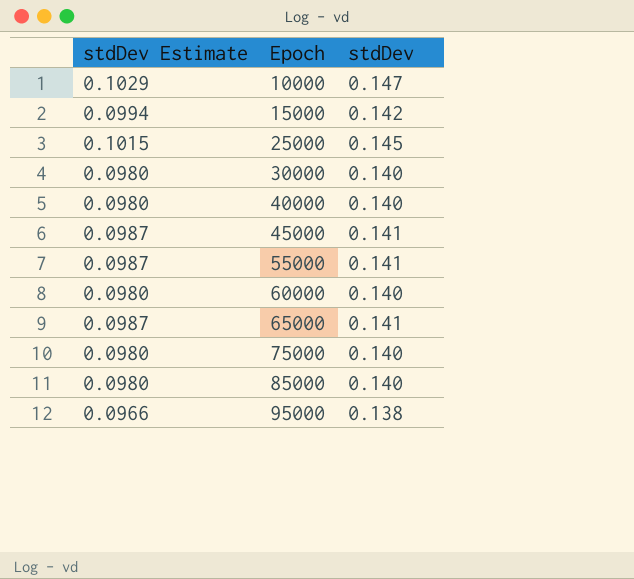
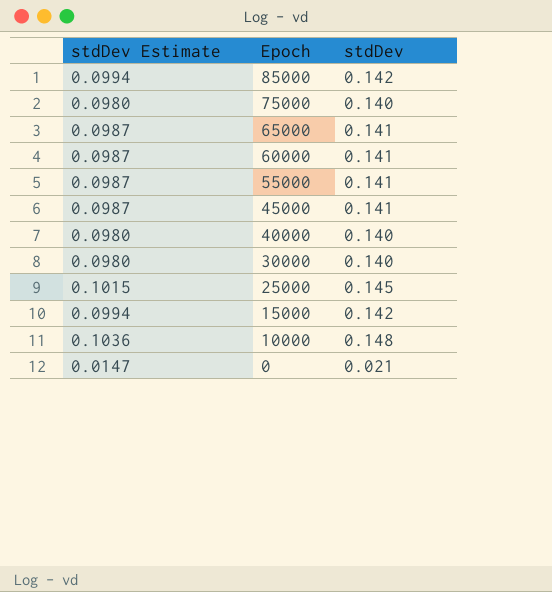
row order: Epoch ascending -> Epoch descending
row 95000: 0.0966 | 0.138 -> none
85000 | stdDev Estimate: 0.0980 -> 0.0994
85000 | stdDev: 0.140 -> 0.142
60000 | stdDev Estimate: 0.0980 -> 0.0987
60000 | stdDev: 0.140 -> 0.141
10000 | stdDev Estimate: 0.1029 -> 0.1036
10000 | stdDev: 0.147 -> 0.148
row 0: none -> 0.0147 | 0.021

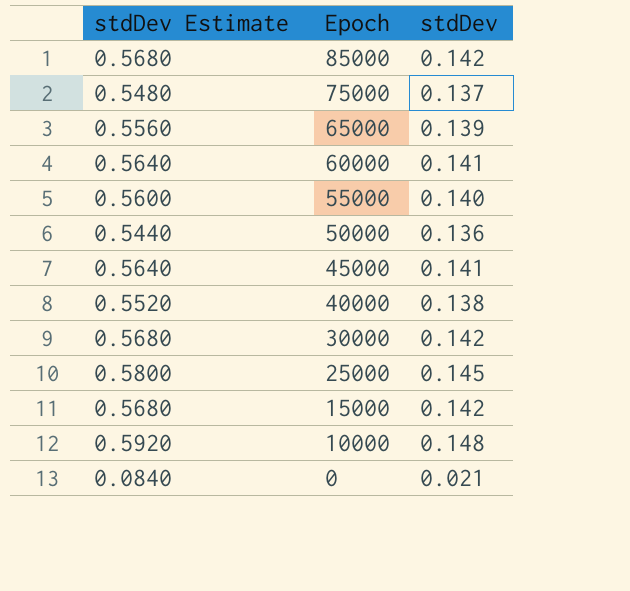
column stdDev Estimate | formula: [stdDev] * 0.7 -> [stdDev] * 4
75000 | stdDev: 0.140 -> 0.137
65000 | stdDev: 0.141 -> 0.139
55000 | stdDev: 0.141 -> 0.140
row 50000: none -> 0.5440 | 0.136
40000 | stdDev: 0.140 -> 0.138
30000 | stdDev: 0.140 -> 0.142

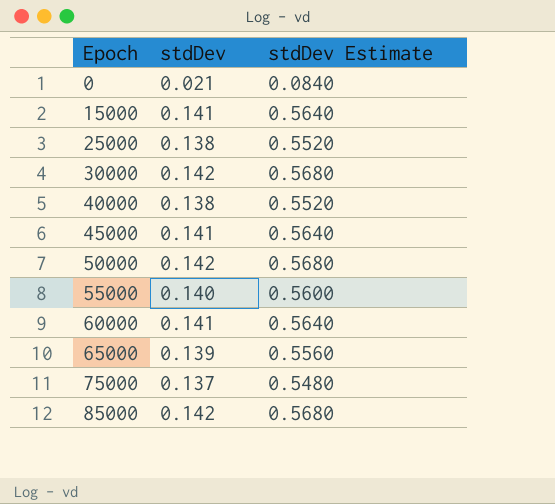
row order: Epoch descending -> Epoch ascending
column stdDev Estimate | position: 1 -> 3
row 10000: 0.5920 | 0.148 -> none
15000 | stdDev: 0.142 -> 0.141
15000 | stdDev Estimate: 0.5680 -> 0.5640
25000 | stdDev: 0.145 -> 0.138
25000 | stdDev Estimate: 0.5800 -> 0.5520
50000 | stdDev: 0.136 -> 0.142
50000 | stdDev Estimate: 0.5440 -> 0.5680

